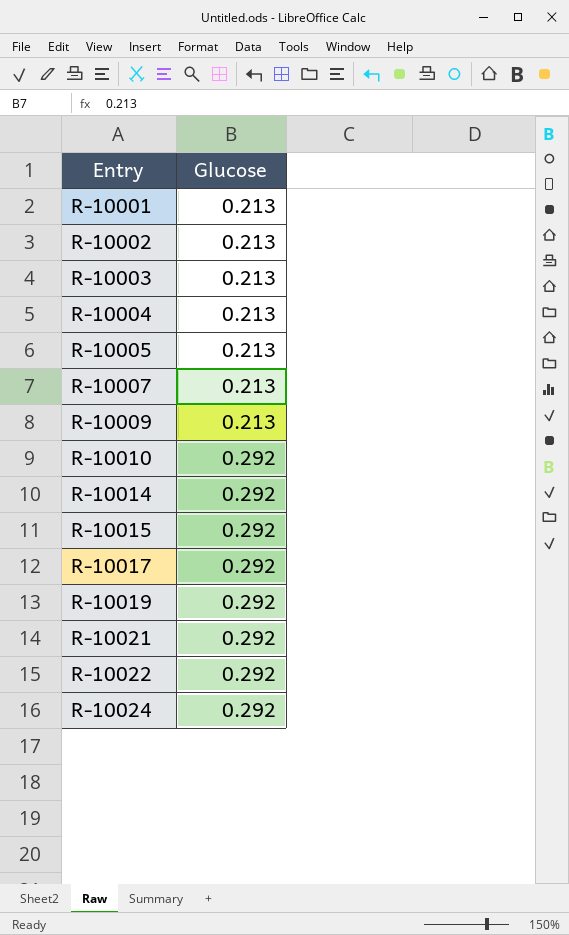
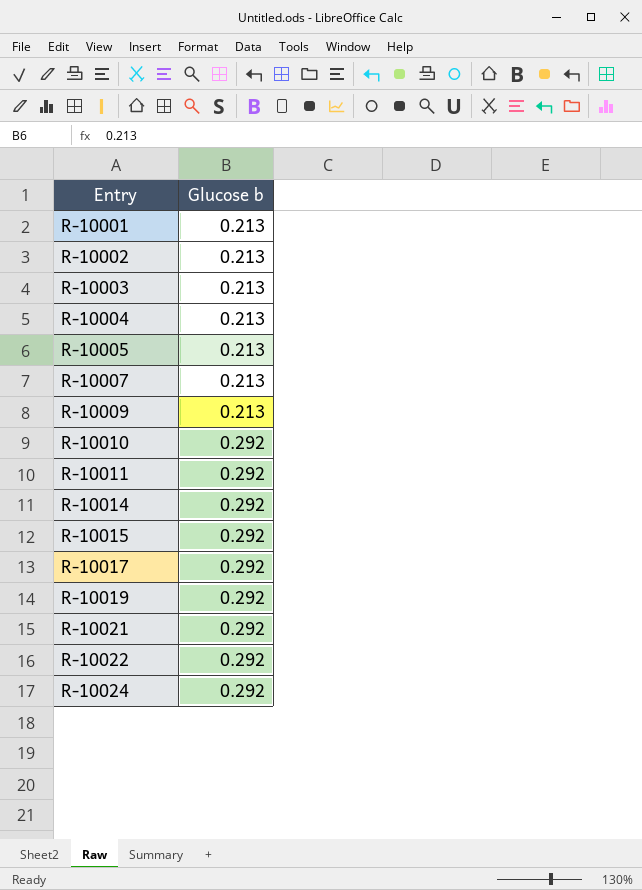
column name: Glucose -> Glucose b
row R-10011: none -> 0.292

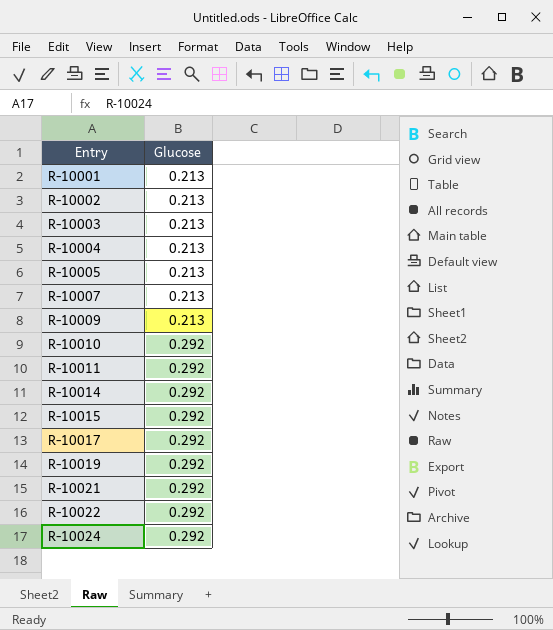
column name: Glucose b -> Glucose

